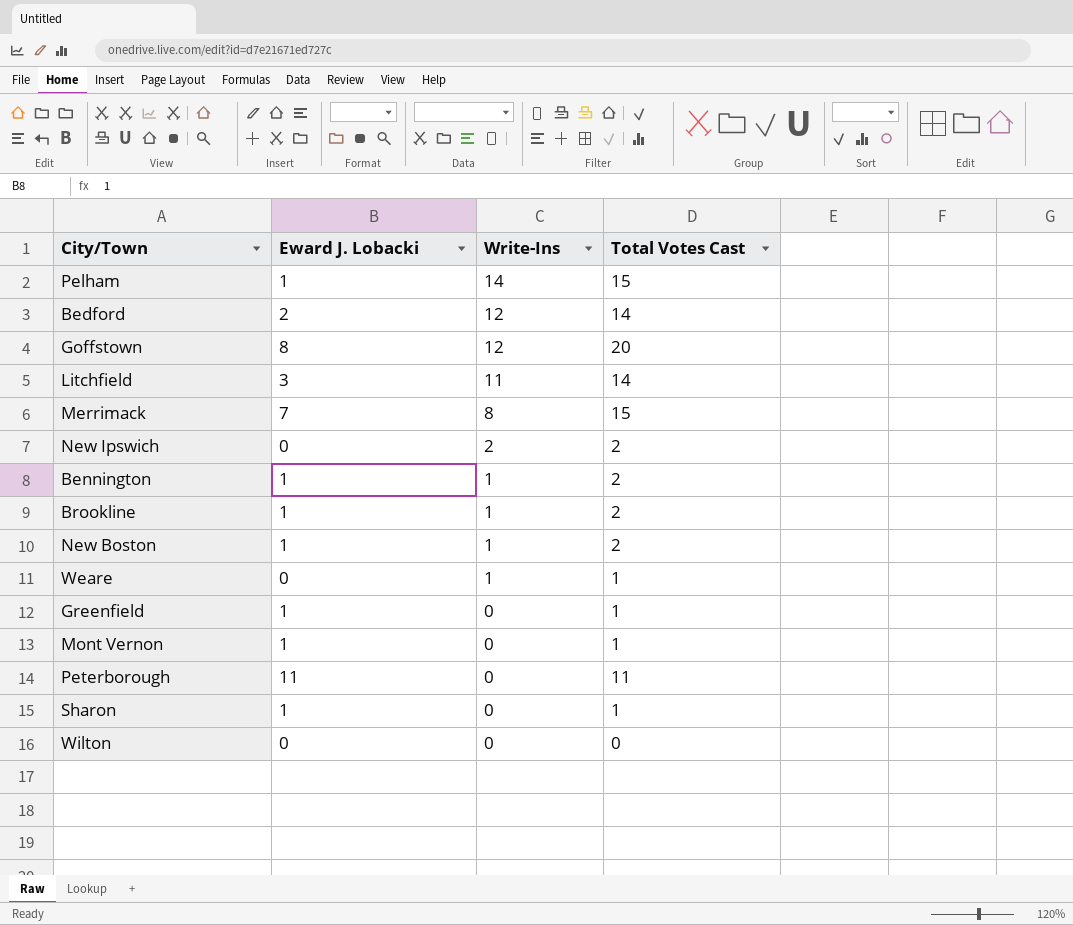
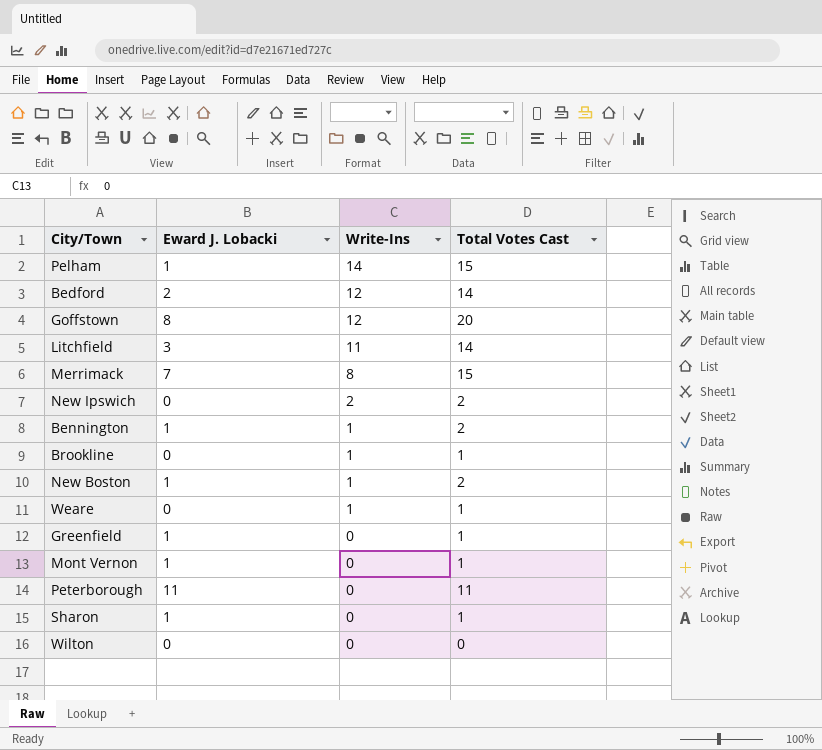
Brookline | Eward J. Lobacki: 1 -> 0
Brookline | Total Votes Cast: 2 -> 1

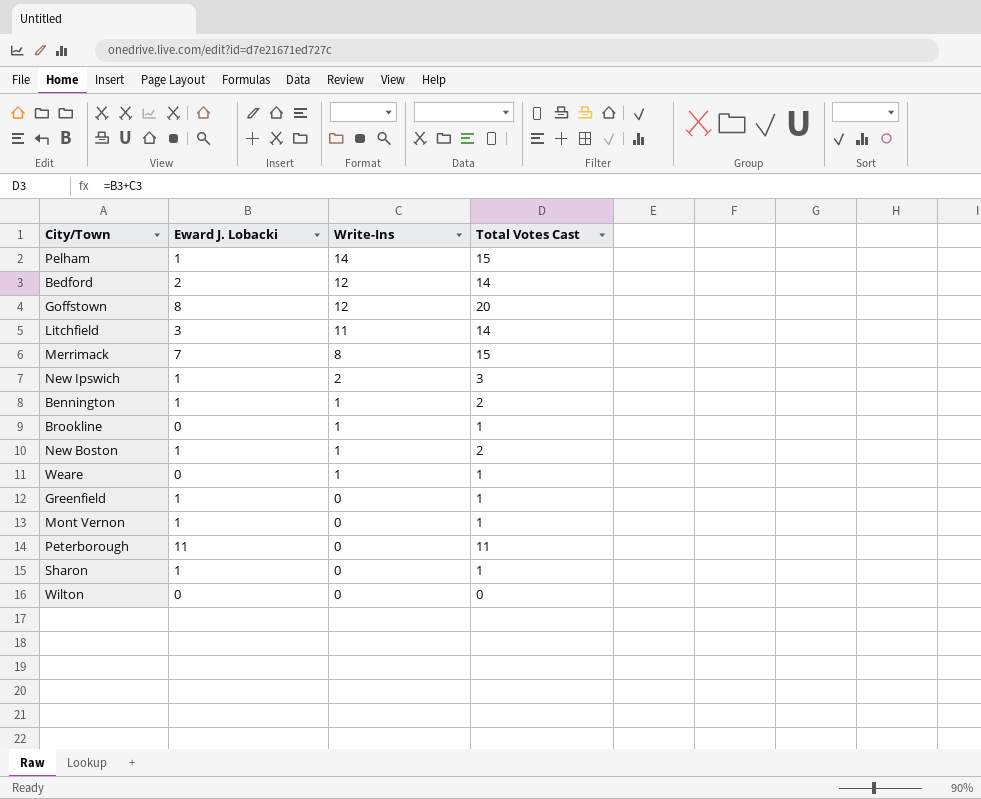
New Ipswich | Eward J. Lobacki: 0 -> 1
New Ipswich | Total Votes Cast: 2 -> 3

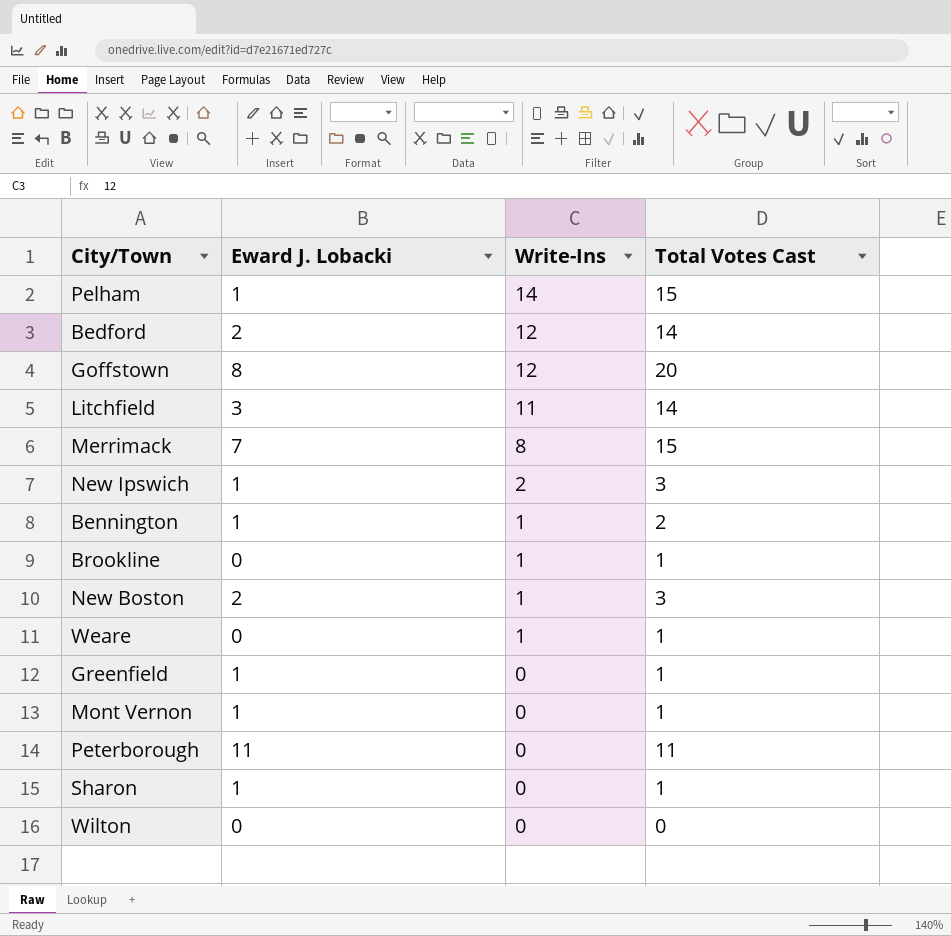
New Boston | Eward J. Lobacki: 1 -> 2
New Boston | Total Votes Cast: 2 -> 3

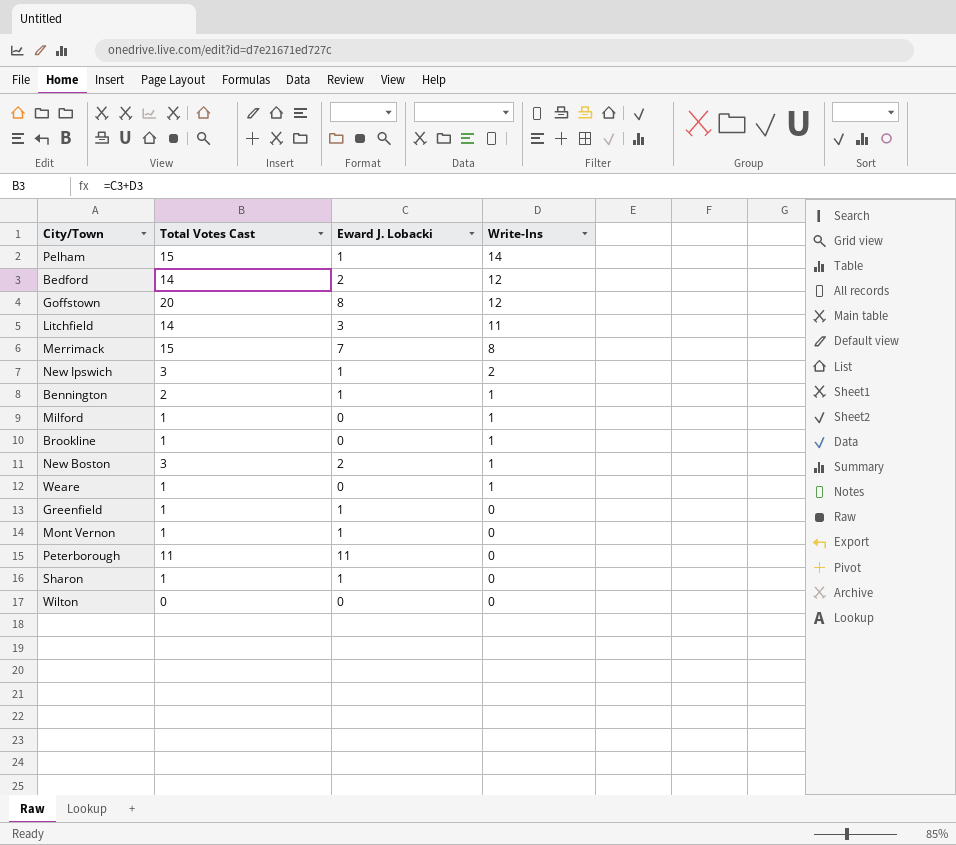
column Total Votes Cast | position: 4 -> 2
row Milford: none -> 1 | 0 | 1

